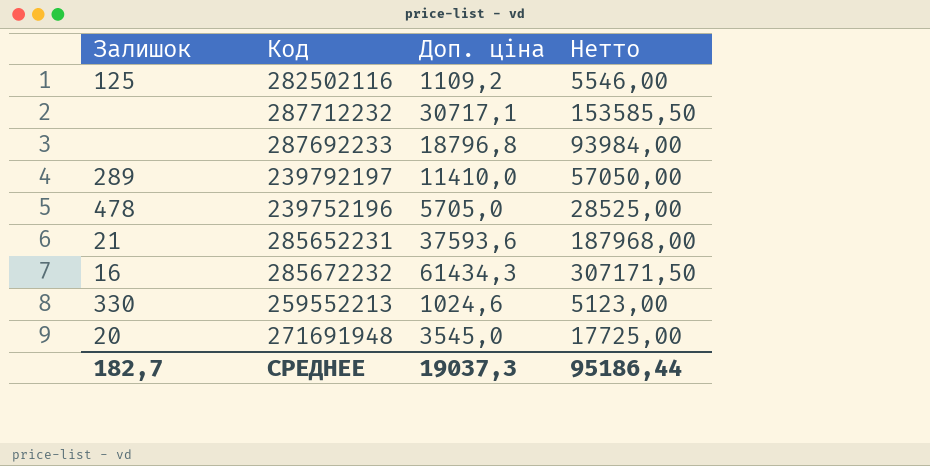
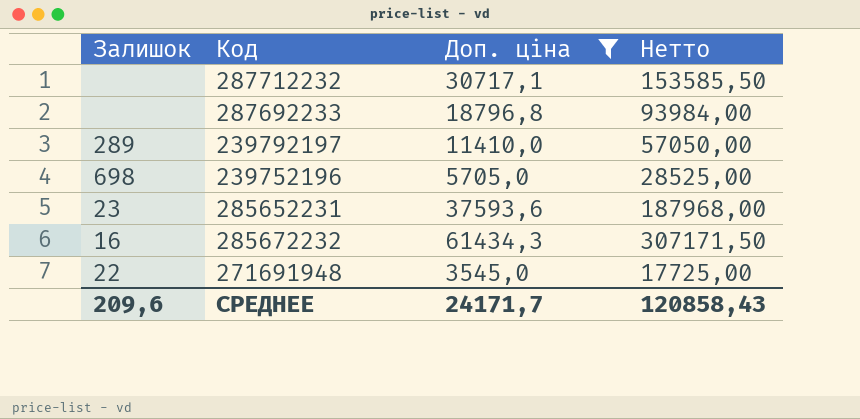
filter: none -> Доп. ціна >= 3545,0
239752196 | Залишок: 478 -> 698
285652231 | Залишок: 21 -> 23
271691948 | Залишок: 20 -> 22
СРЕДНЕЕ | Залишок: 182,7 -> 209,6
СРЕДНЕЕ | Доп. ціна: 19037,3 -> 24171,7
СРЕДНЕЕ | Нетто: 95186,44 -> 120858,43

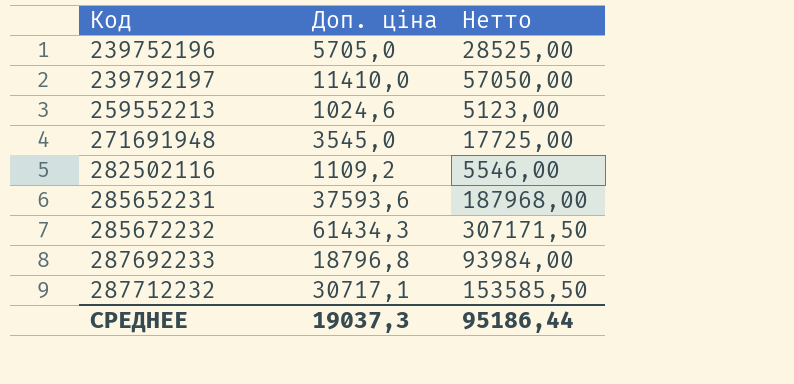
filter: Доп. ціна >= 3545,0 -> none
row order: none -> Код ascending
column Залишок | position: 1 -> none
СРЕДНЕЕ | Доп. ціна: 24171,7 -> 19037,3
СРЕДНЕЕ | Нетто: 120858,43 -> 95186,44

